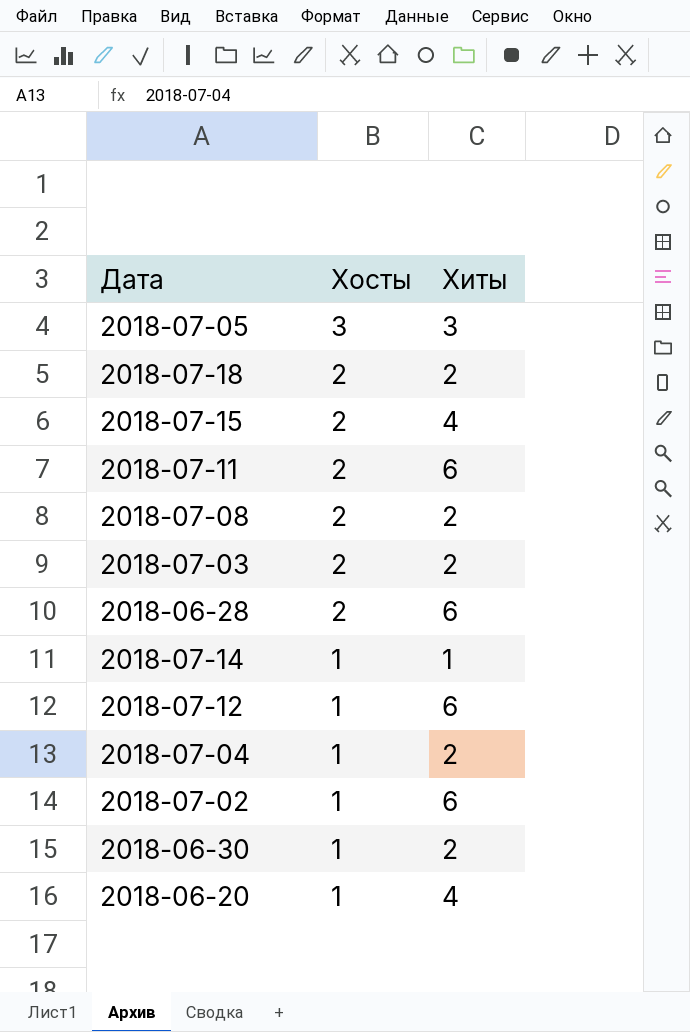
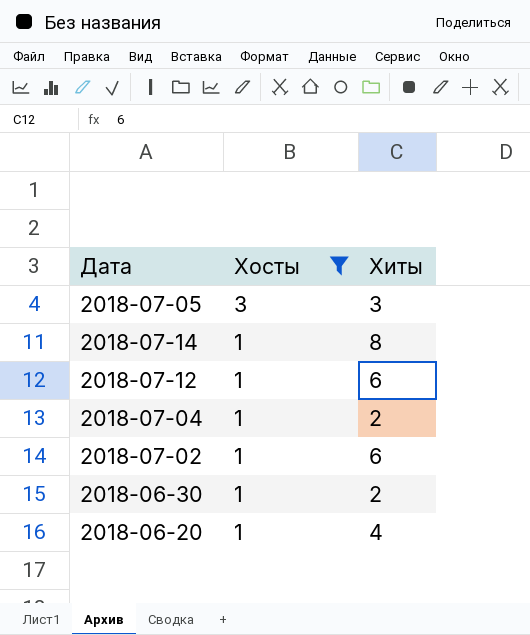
filter: none -> Хосты != 2
2018-07-14 | Хиты: 1 -> 8

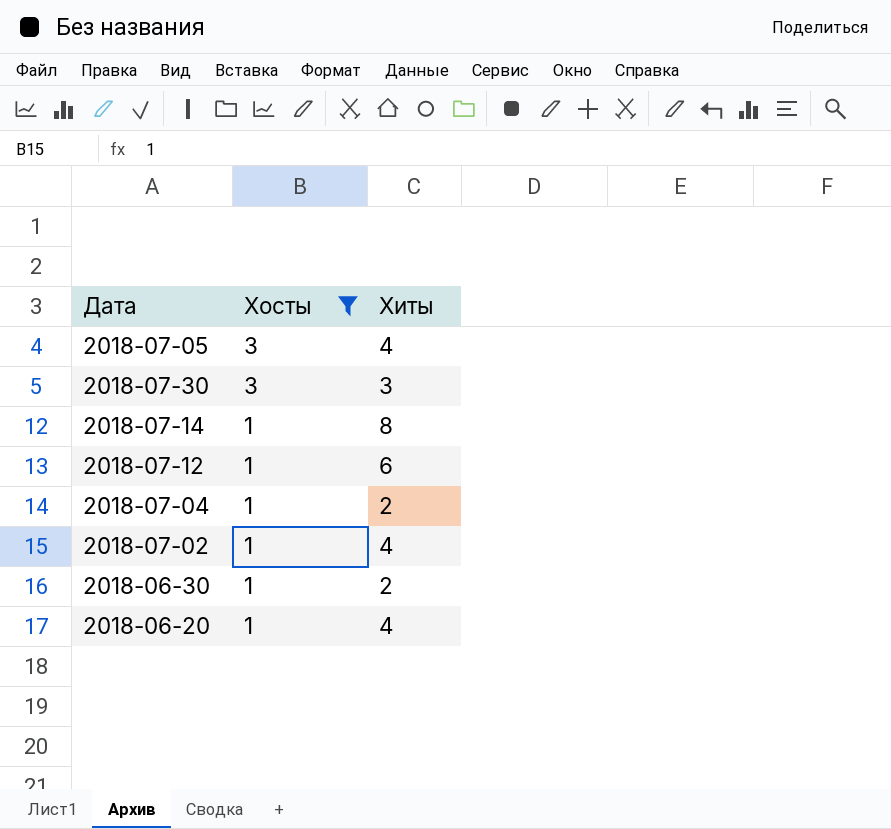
2018-07-05 | Хиты: 3 -> 4
row 2018-07-30: none -> 3 | 3
2018-07-02 | Хиты: 6 -> 4

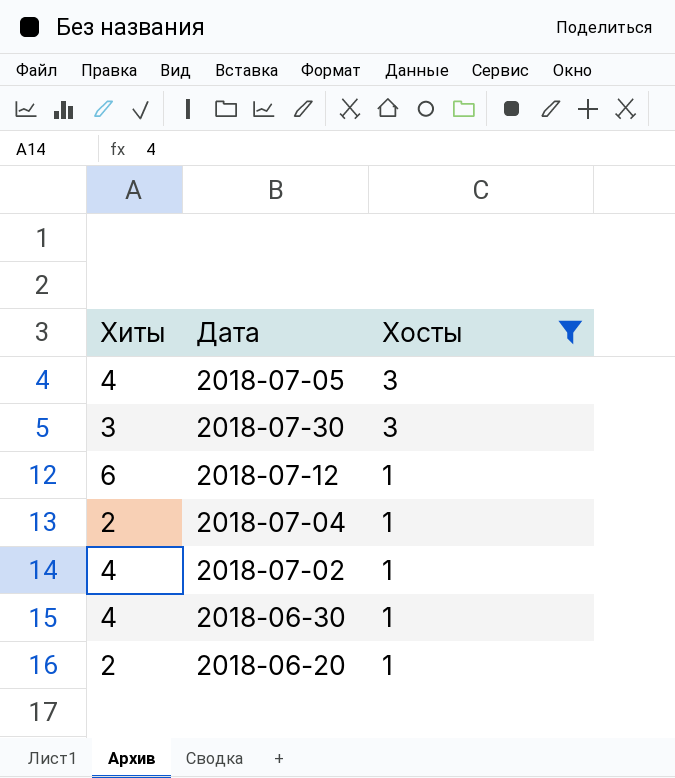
column Хиты | position: 3 -> 1
row 2018-07-14: 1 | 8 -> none
2018-06-30 | Хиты: 2 -> 4
2018-06-20 | Хиты: 4 -> 2

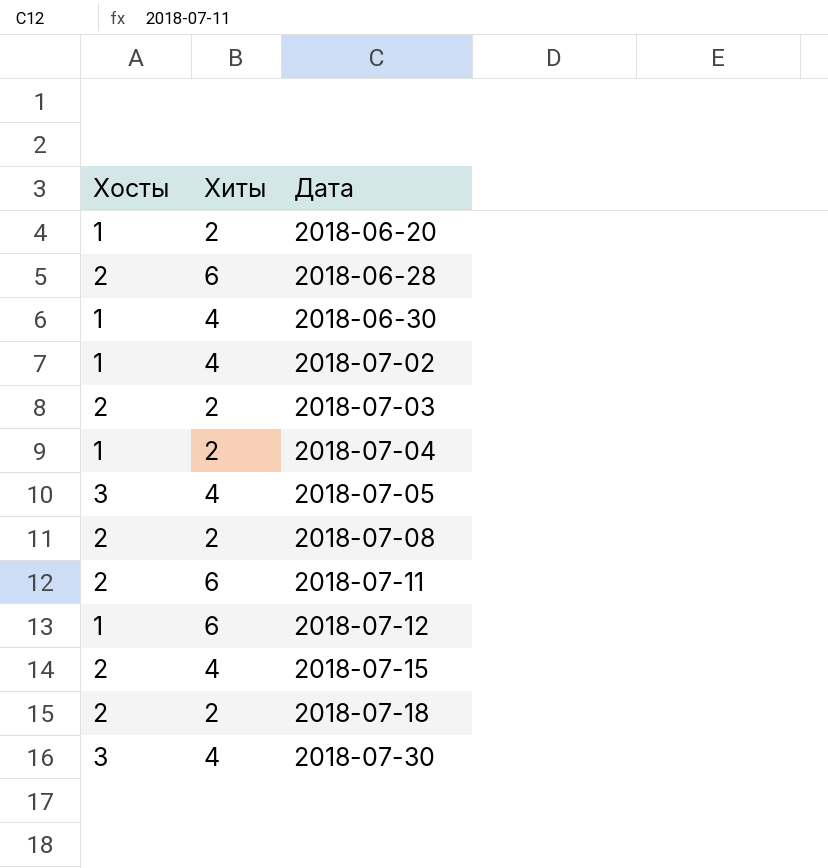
filter: Хосты != 2 -> none
row order: Хосты descending -> Дата ascending
column Хосты | position: 3 -> 1
2018-07-30 | Хиты: 3 -> 4

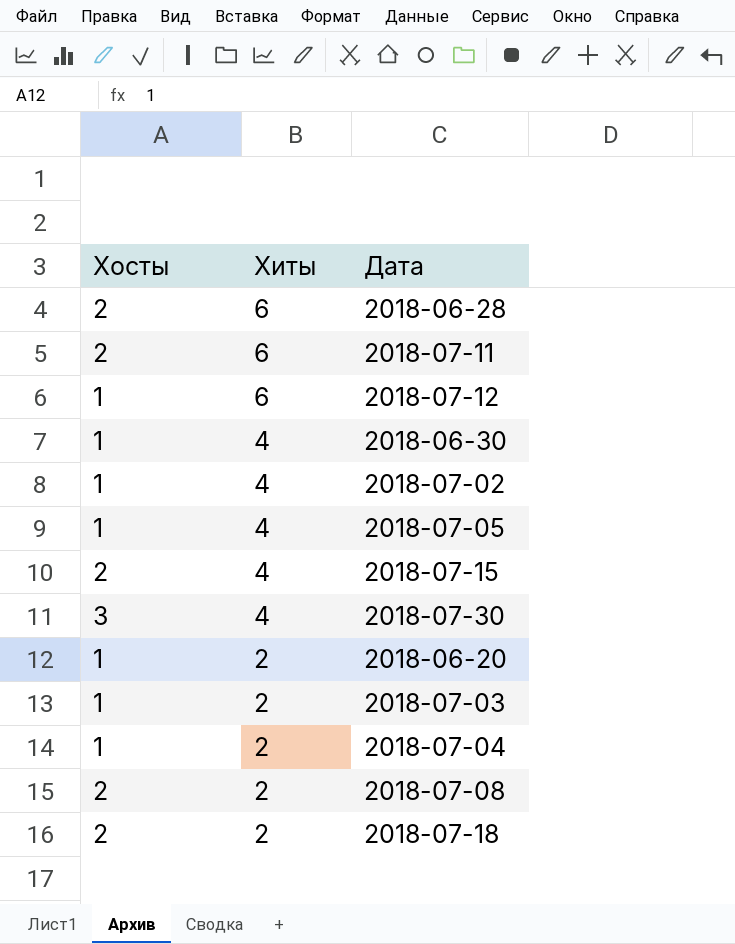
row order: Дата ascending -> Хиты descending
2018-07-05 | Хосты: 3 -> 1
2018-07-03 | Хосты: 2 -> 1

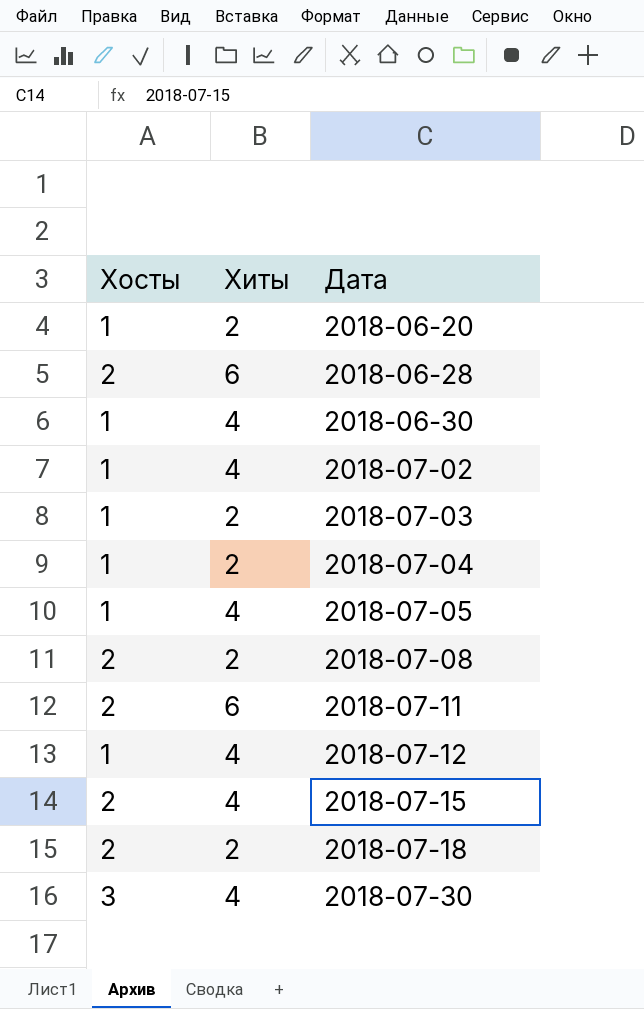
row order: Хиты descending -> Дата ascending
2018-07-12 | Хиты: 6 -> 4

